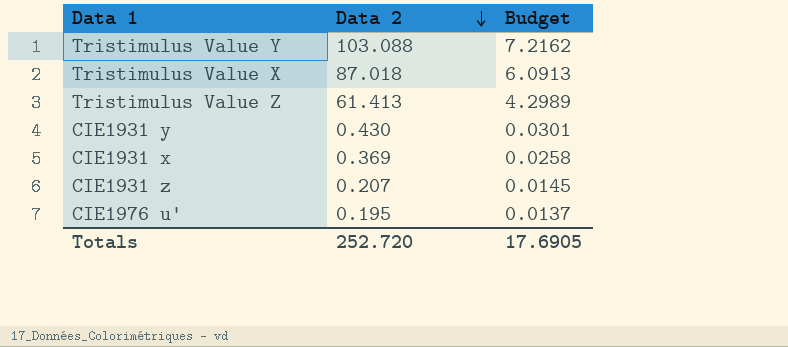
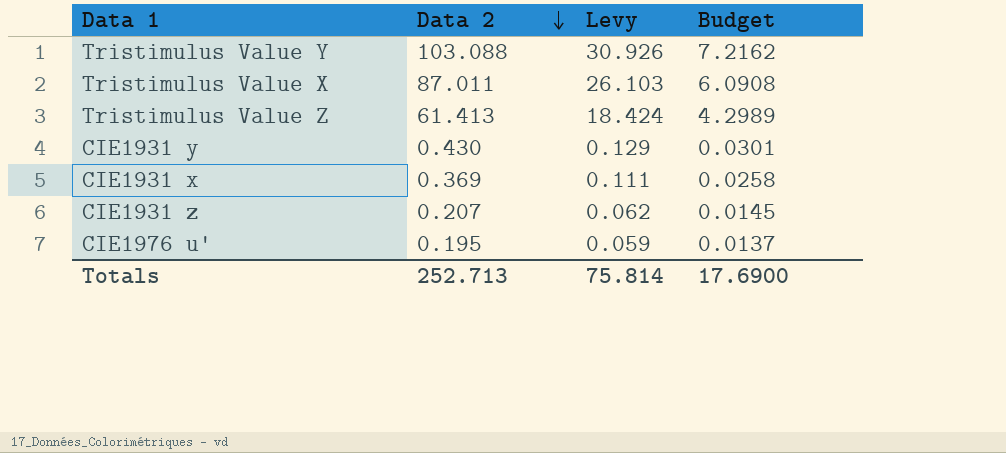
column Levy | formula: none -> [Data 2] * 0.3
Tristimulus Value X | Data 2: 87.018 -> 87.011
Tristimulus Value X | Budget: 6.0913 -> 6.0908
Totals | Data 2: 252.720 -> 252.713
Totals | Budget: 17.6905 -> 17.6900

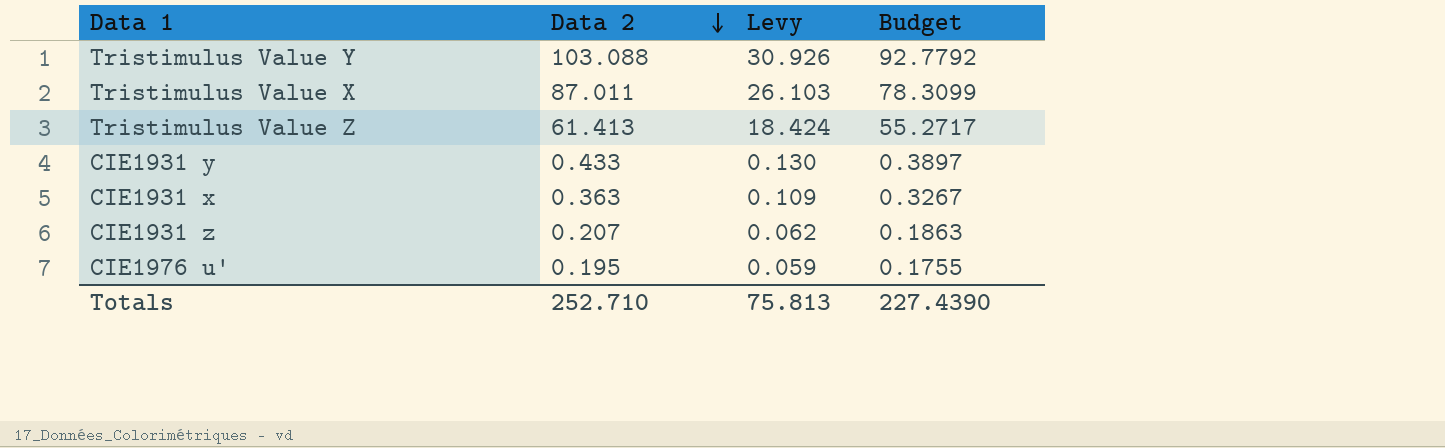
column Budget | formula: [Data 2] * 0.07 -> [Data 2] * 0.9
CIE1931 y | Data 2: 0.430 -> 0.433
CIE1931 y | Levy: 0.129 -> 0.130
CIE1931 x | Data 2: 0.369 -> 0.363
CIE1931 x | Levy: 0.111 -> 0.109
Totals | Data 2: 252.713 -> 252.710
Totals | Levy: 75.814 -> 75.813
Totals | Budget: 17.6900 -> 227.4390

